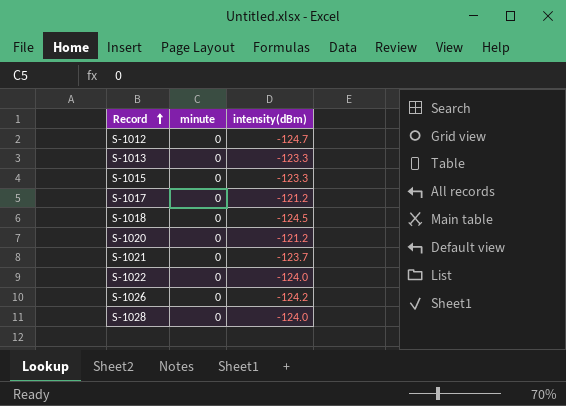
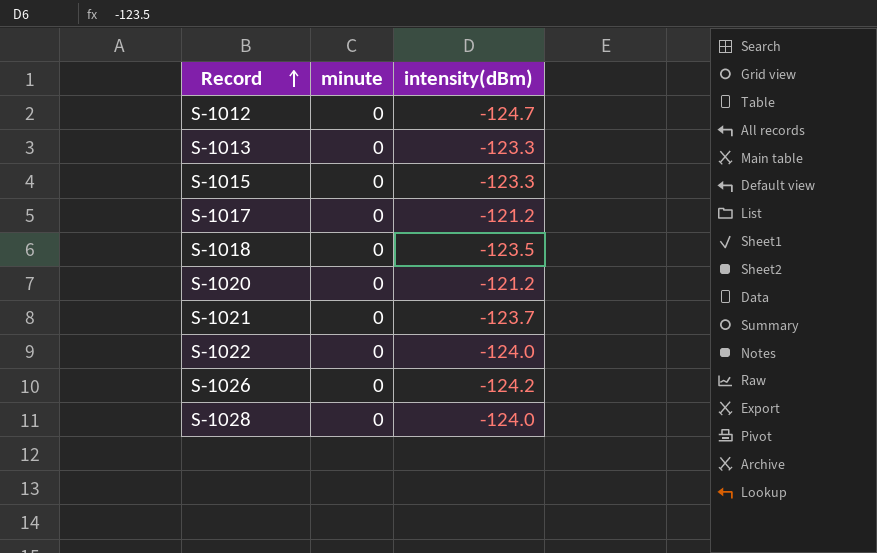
S-1018 | intensity(dBm): -124.5 -> -123.5

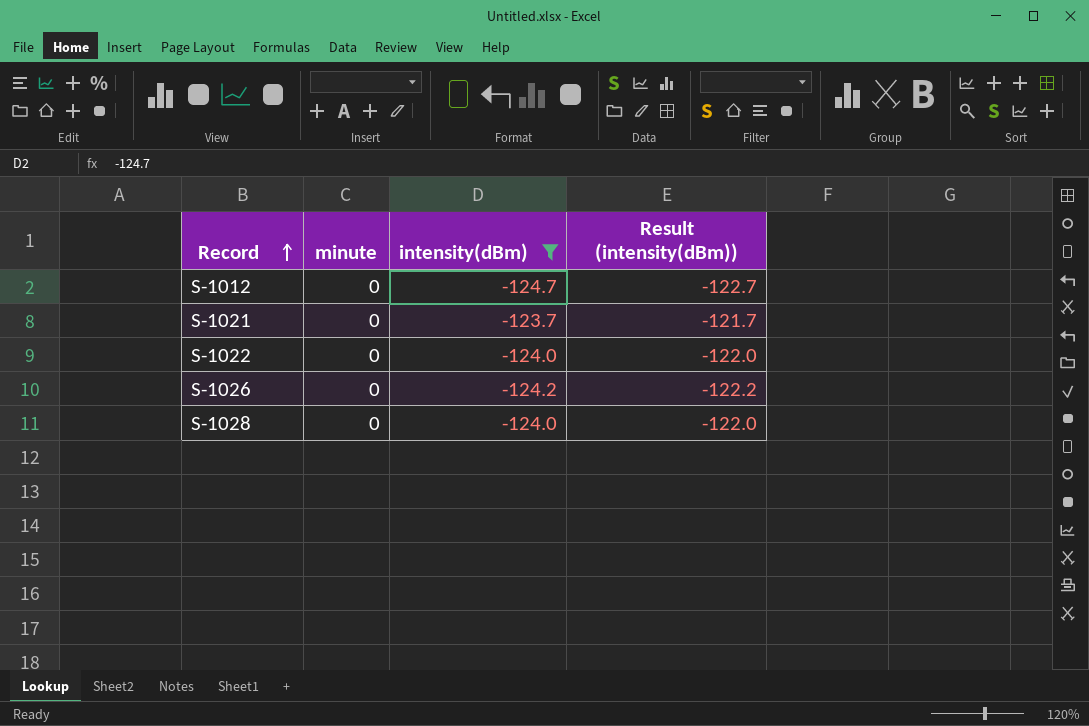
filter: none -> intensity(dBm) <= -123.7
column Result (intensity(dBm)) | formula: none -> [intensity(dBm)] + 2

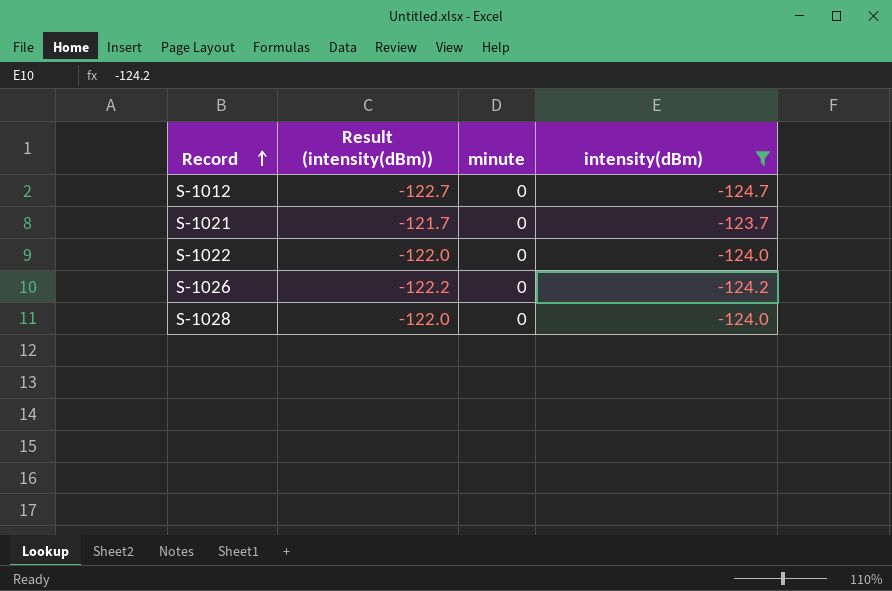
column Result (intensity(dBm)) | position: 4 -> 2

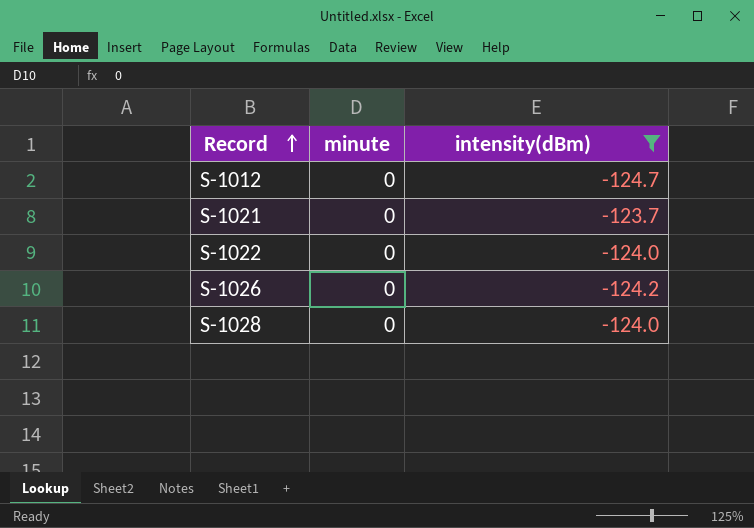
column Result (intensity(dBm)) | formula: [intensity(dBm)] + 2 -> none

